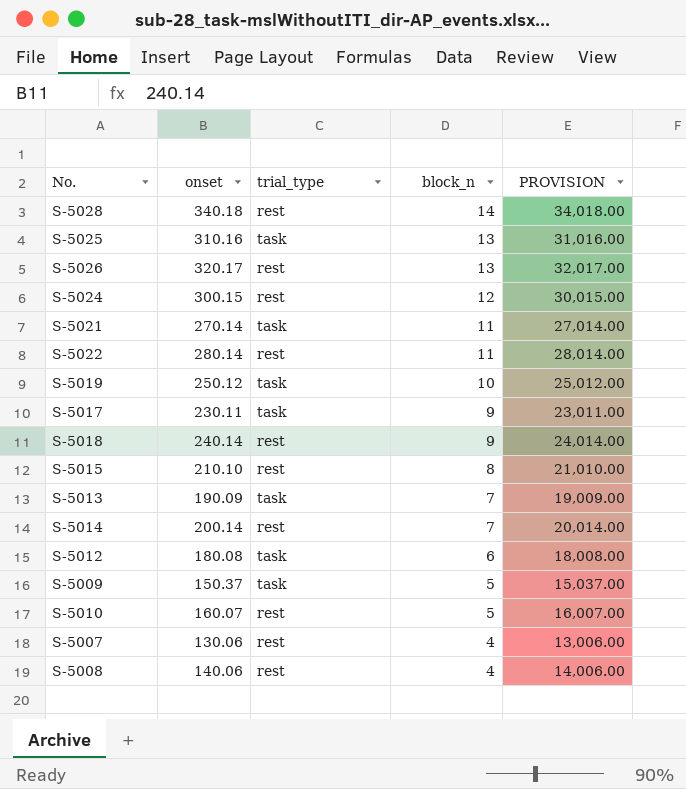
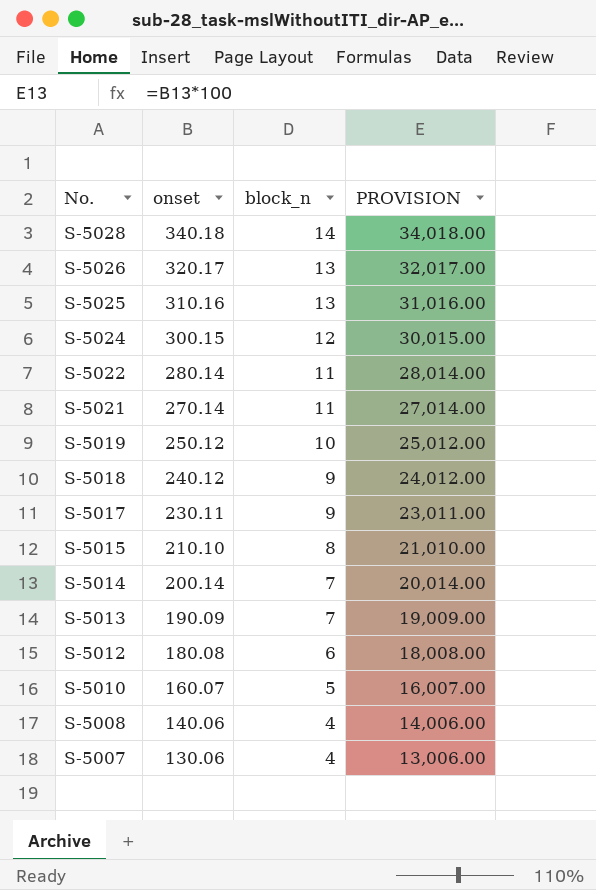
row order: block_n descending -> No. descending
column trial_type | position: 3 -> none
row S-5009: 150.37 | task | 5 | 15,037.00 -> none
S-5018 | onset: 240.14 -> 240.12
S-5018 | PROVISION: 24,014.00 -> 24,012.00

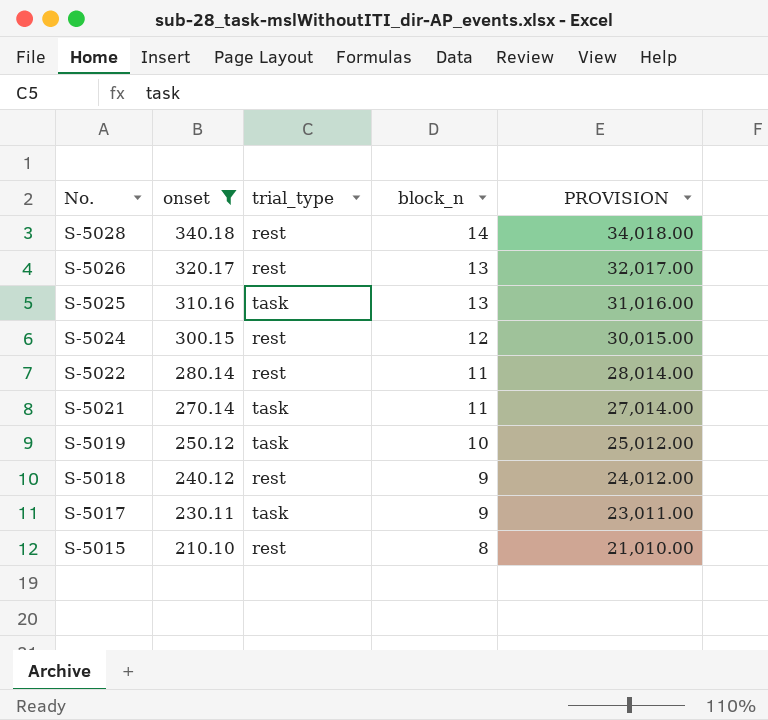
filter: none -> onset >= 210.10
column trial_type | position: none -> 3

